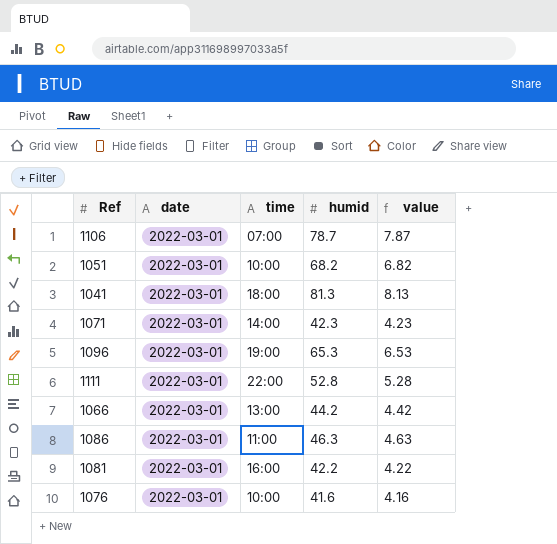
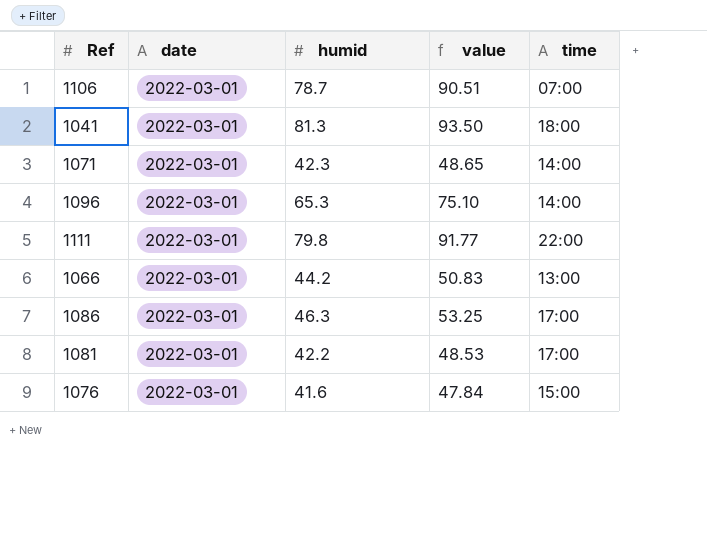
column value | formula: [humid] * 0.1 -> [humid] * 1.15
column time | position: 3 -> 5
row 1051: 2022-03-01 | 10:00 | 68.2 | 6.82 -> none
1096 | time: 19:00 -> 14:00
1111 | humid: 52.8 -> 79.8
1086 | time: 11:00 -> 17:00
1081 | time: 16:00 -> 17:00
1076 | time: 10:00 -> 15:00

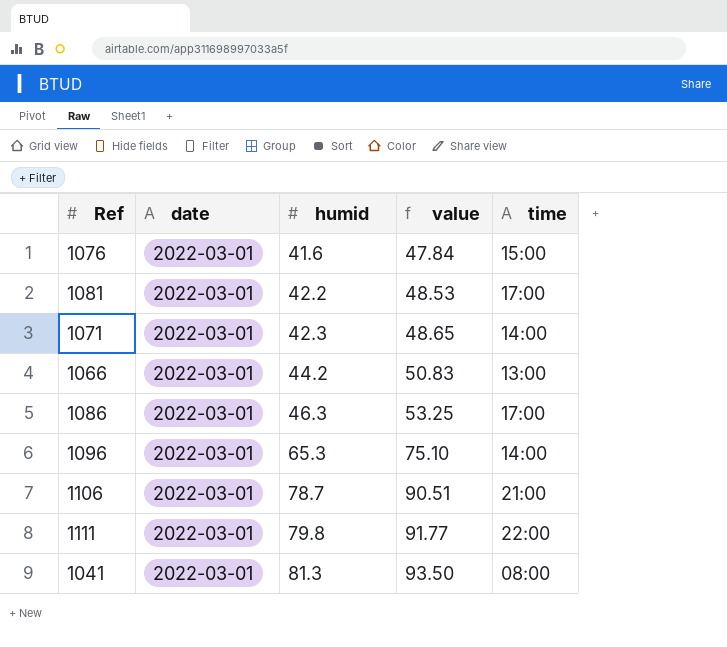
row order: none -> humid ascending
1106 | time: 07:00 -> 21:00
1041 | time: 18:00 -> 08:00

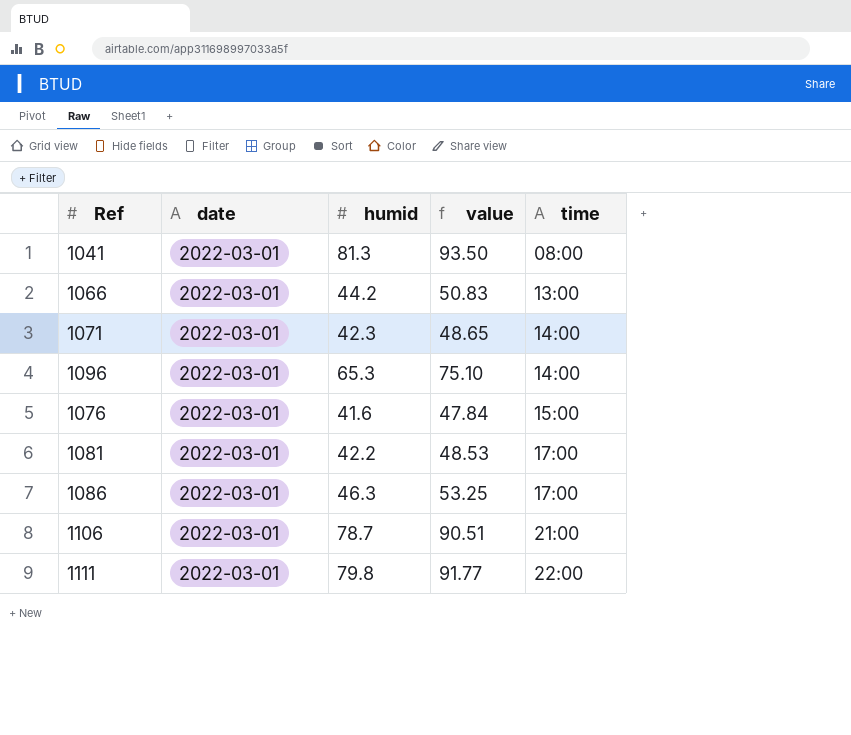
row order: humid ascending -> time ascending

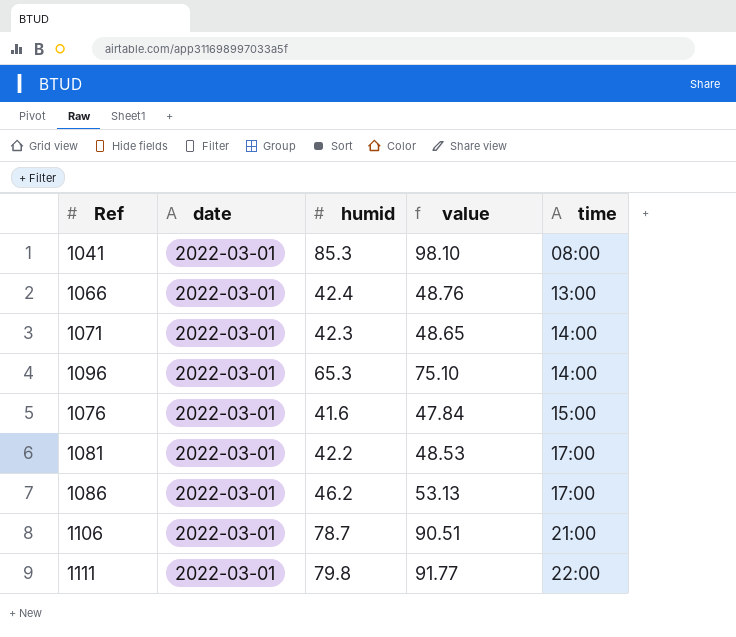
1041 | humid: 81.3 -> 85.3
1041 | value: 93.50 -> 98.10
1066 | humid: 44.2 -> 42.4
1066 | value: 50.83 -> 48.76
1086 | humid: 46.3 -> 46.2
1086 | value: 53.25 -> 53.13

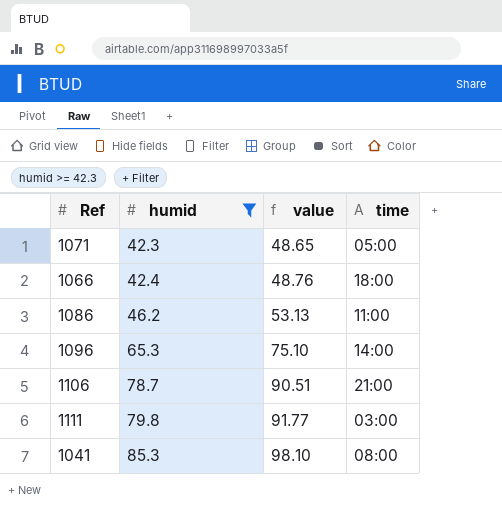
filter: none -> humid >= 42.3
row order: time ascending -> humid ascending
column date | position: 2 -> none
1071 | time: 14:00 -> 05:00
1066 | time: 13:00 -> 18:00
1086 | time: 17:00 -> 11:00
1111 | time: 22:00 -> 03:00

